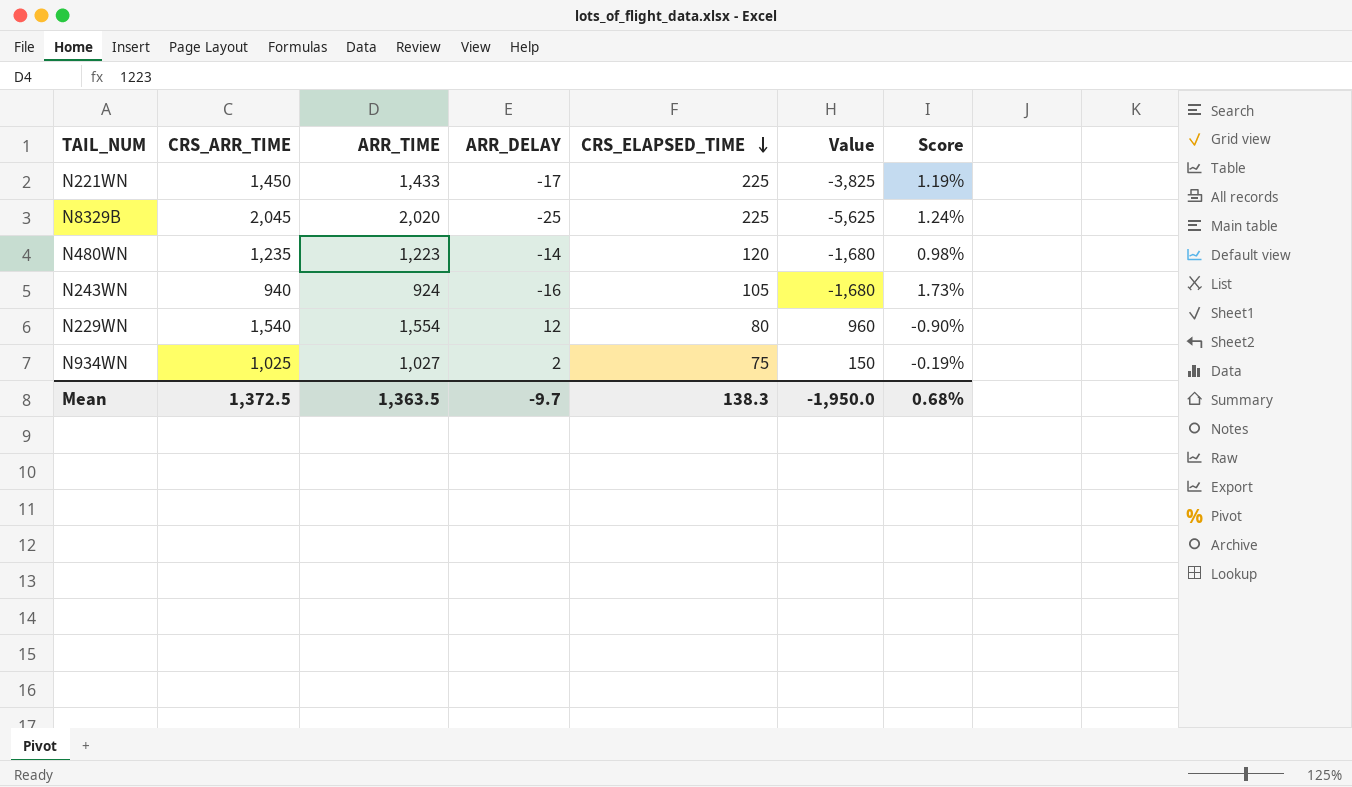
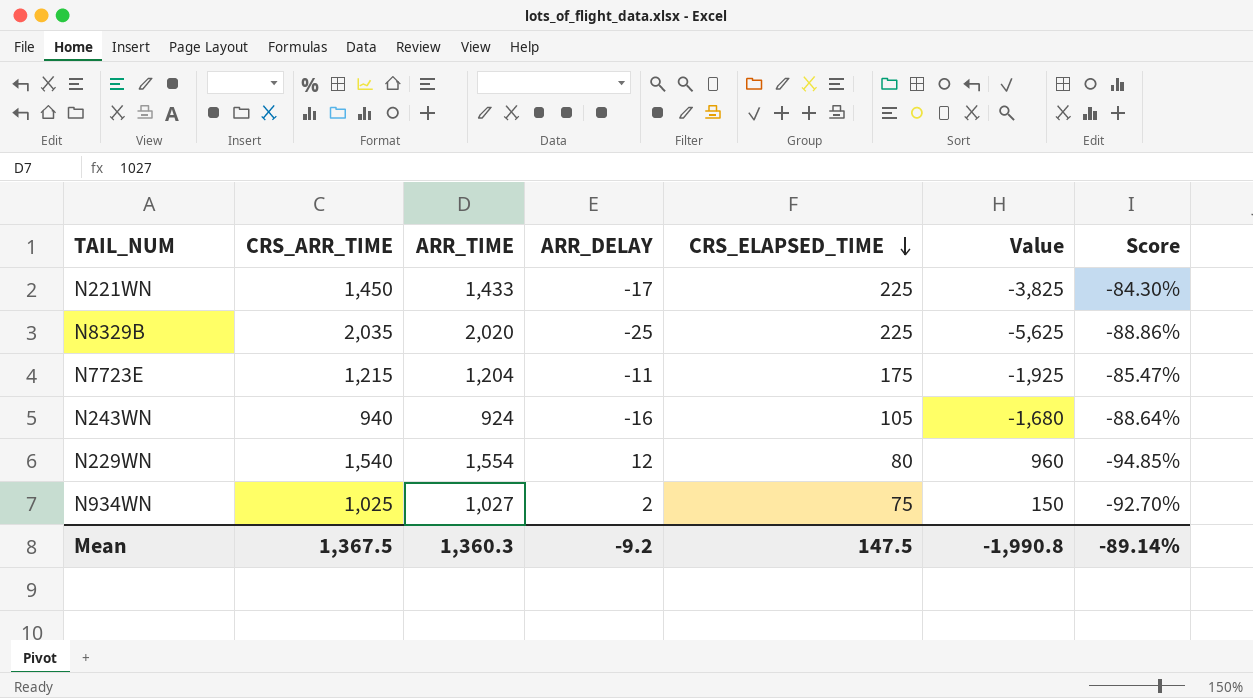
column Score | formula: ([CRS_ARR_TIME] - [ARR_TIME]) / [ARR_TIME] -> ([CRS_ELAPSED_TIME] - [ARR_TIME]) / [ARR_TIME]
row N480WN: 1,235 | 1,223 | -14 | 120 | -1,680 | 0.98% -> none
N8329B | CRS_ARR_TIME: 2,045 -> 2,035
row N7723E: none -> 1,215 | 1,204 | -11 | 175 | -1,925 | -85.47%
Mean | CRS_ARR_TIME: 1,372.5 -> 1,367.5
Mean | ARR_TIME: 1,363.5 -> 1,360.3
Mean | ARR_DELAY: -9.7 -> -9.2
Mean | CRS_ELAPSED_TIME: 138.3 -> 147.5
Mean | Value: -1,950.0 -> -1,990.8
Mean | Score: 0.68% -> -89.14%

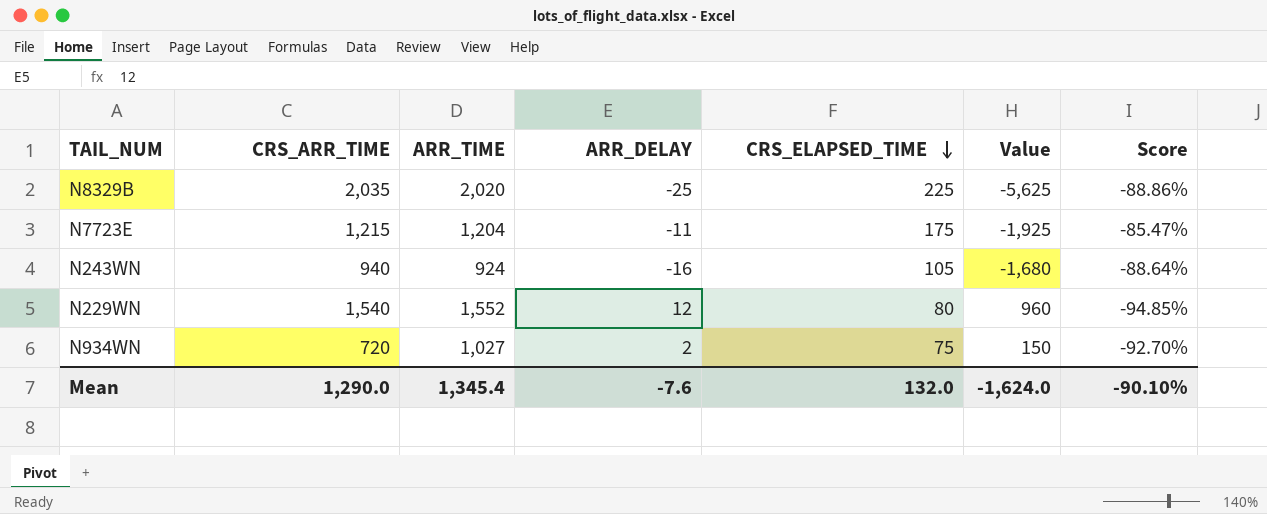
row N221WN: 1,450 | 1,433 | -17 | 225 | -3,825 | -84.30% -> none
N229WN | ARR_TIME: 1,554 -> 1,552
N934WN | CRS_ARR_TIME: 1,025 -> 720
Mean | CRS_ARR_TIME: 1,367.5 -> 1,290.0
Mean | ARR_TIME: 1,360.3 -> 1,345.4
Mean | ARR_DELAY: -9.2 -> -7.6
Mean | CRS_ELAPSED_TIME: 147.5 -> 132.0
Mean | Value: -1,990.8 -> -1,624.0
Mean | Score: -89.14% -> -90.10%

